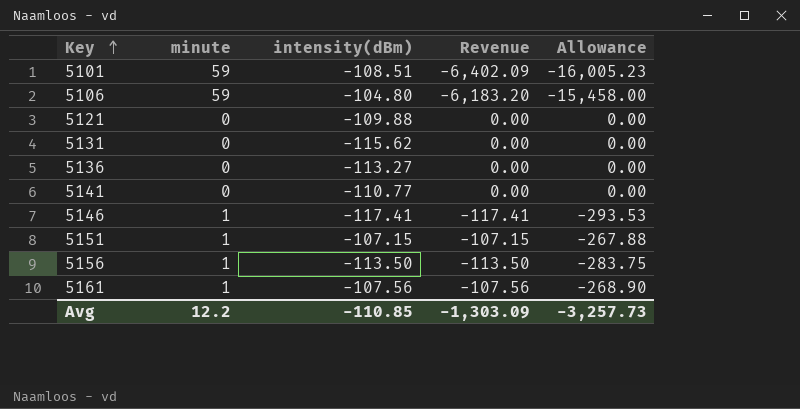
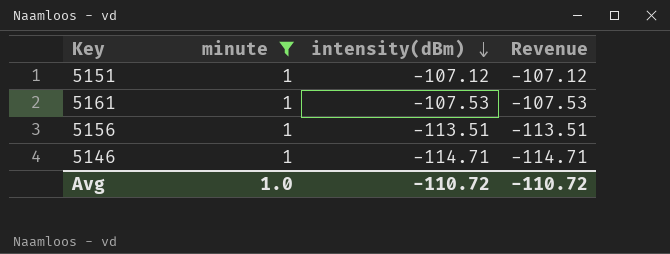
filter: none -> minute = 1
row order: Key ascending -> intensity(dBm) descending
column Allowance | formula: [Revenue] * 2.5 -> none
5151 | intensity(dBm): -107.15 -> -107.12
5151 | Revenue: -107.15 -> -107.12
5161 | intensity(dBm): -107.56 -> -107.53
5161 | Revenue: -107.56 -> -107.53
5156 | intensity(dBm): -113.50 -> -113.51
5156 | Revenue: -113.50 -> -113.51
5146 | intensity(dBm): -117.41 -> -114.71
5146 | Revenue: -117.41 -> -114.71
Avg | minute: 12.2 -> 1.0
Avg | intensity(dBm): -110.85 -> -110.72
Avg | Revenue: -1,303.09 -> -110.72

